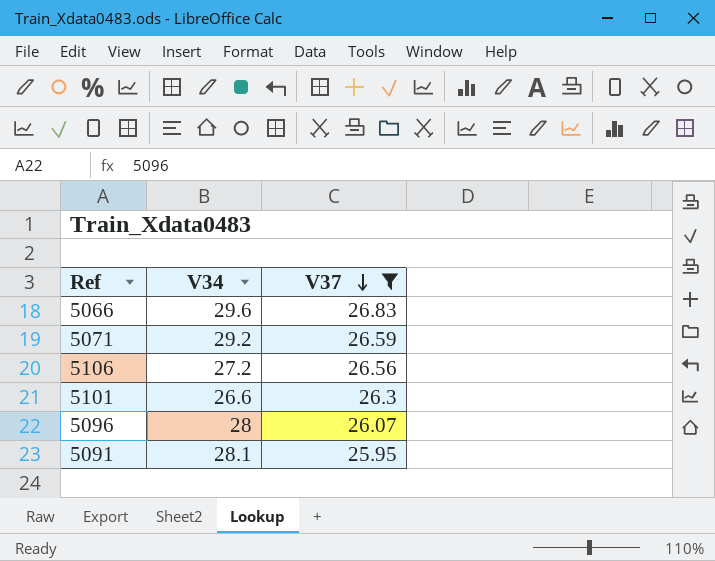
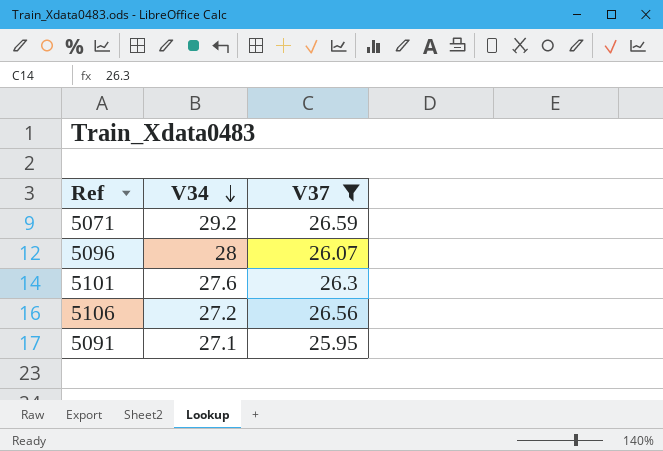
row order: V37 descending -> V34 descending
row 5066: 29.6 | 26.83 -> none
5101 | V34: 26.6 -> 27.6
5091 | V34: 28.1 -> 27.1

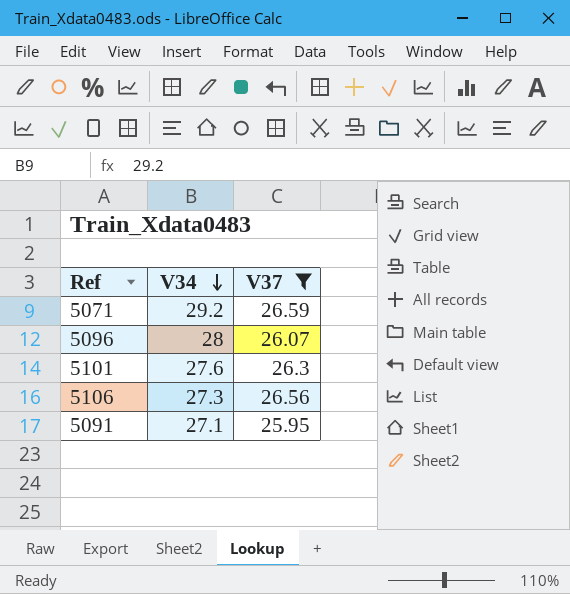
5106 | V34: 27.2 -> 27.3

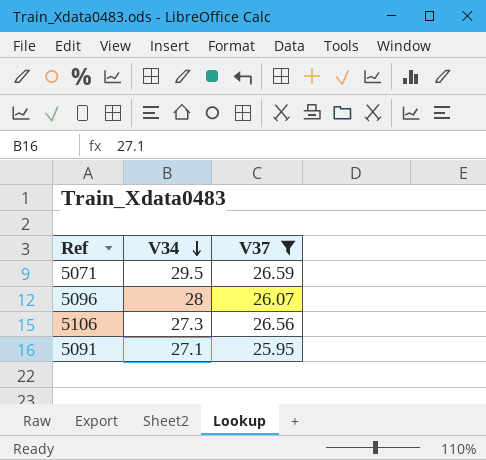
row 5101: 27.6 | 26.3 -> none
5071 | V34: 29.2 -> 29.5

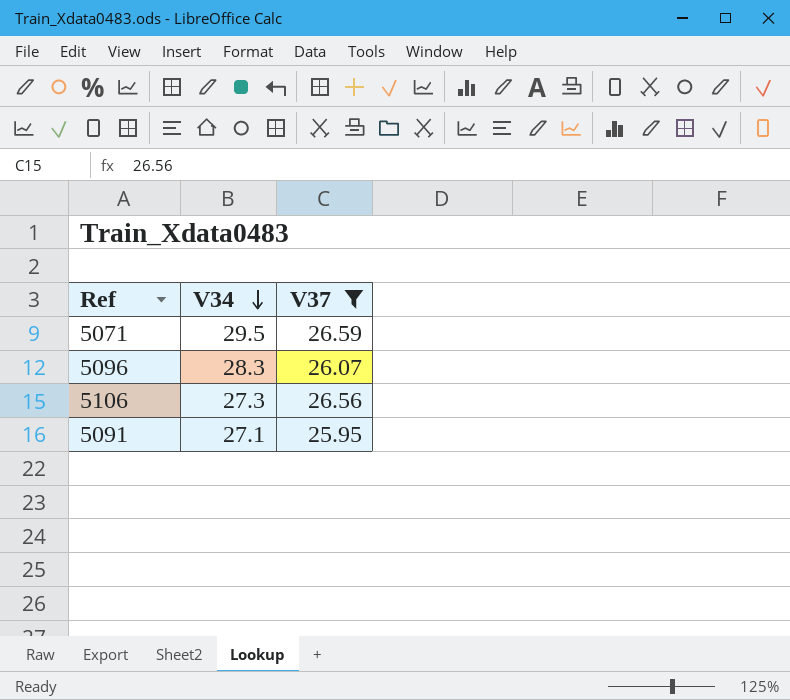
5096 | V34: 28 -> 28.3

